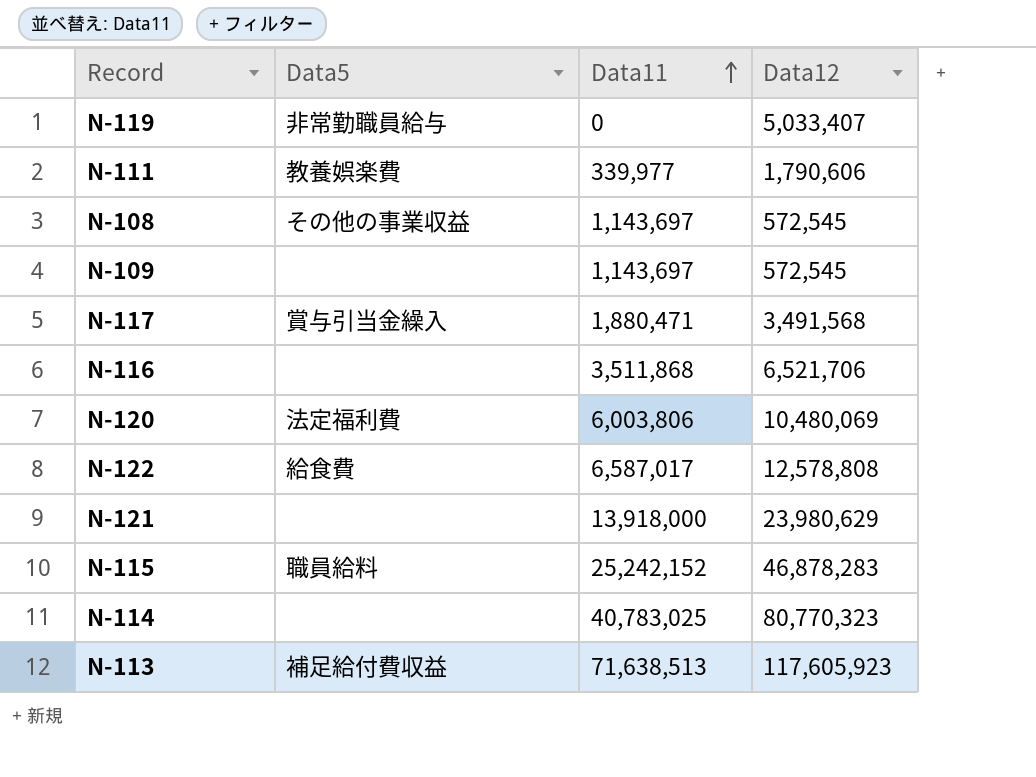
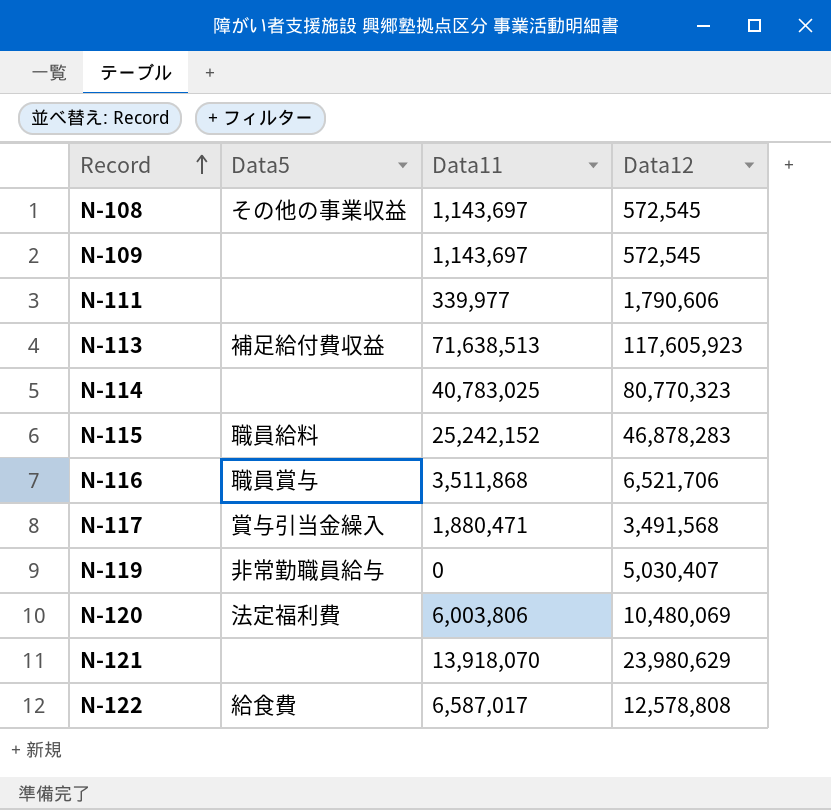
row order: Data11 ascending -> Record ascending
N-111 | Data5: 教養娯楽費 -> none
N-116 | Data5: none -> 職員賞与
N-119 | Data12: 5,033,407 -> 5,030,407
N-121 | Data11: 13,918,000 -> 13,918,070

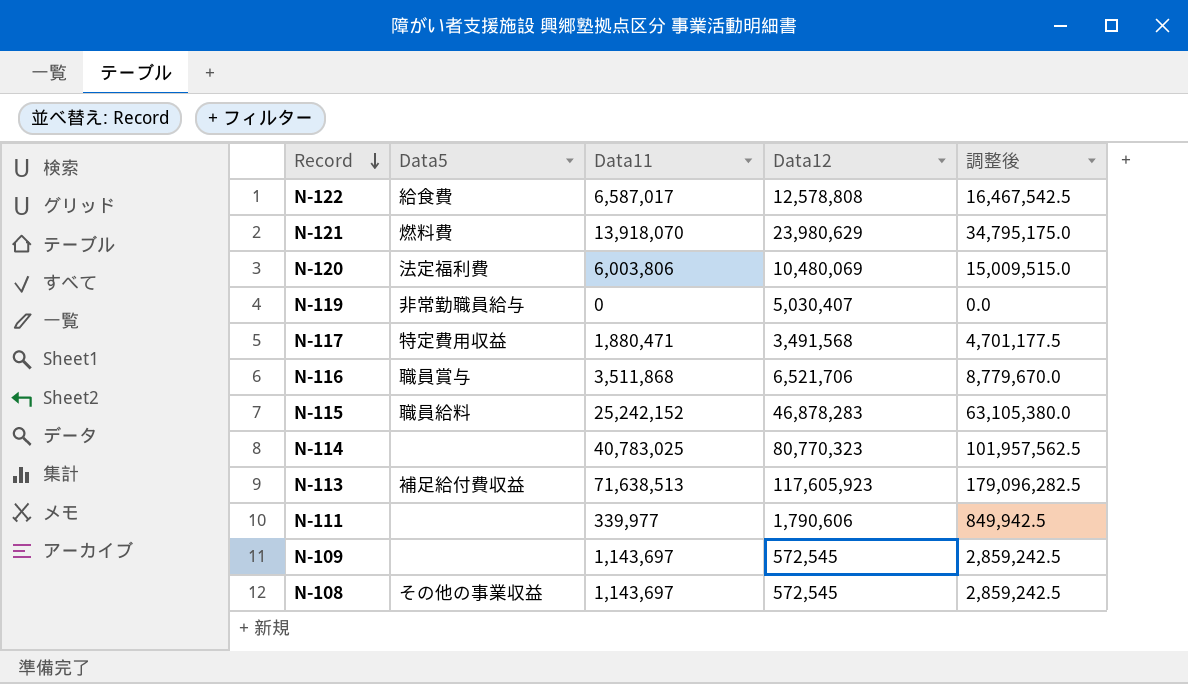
row order: Record ascending -> Record descending
column 調整後 | formula: none -> [Data11] * 2.5
N-121 | Data5: none -> 燃料費
N-117 | Data5: 賞与引当金繰入 -> 特定費用収益

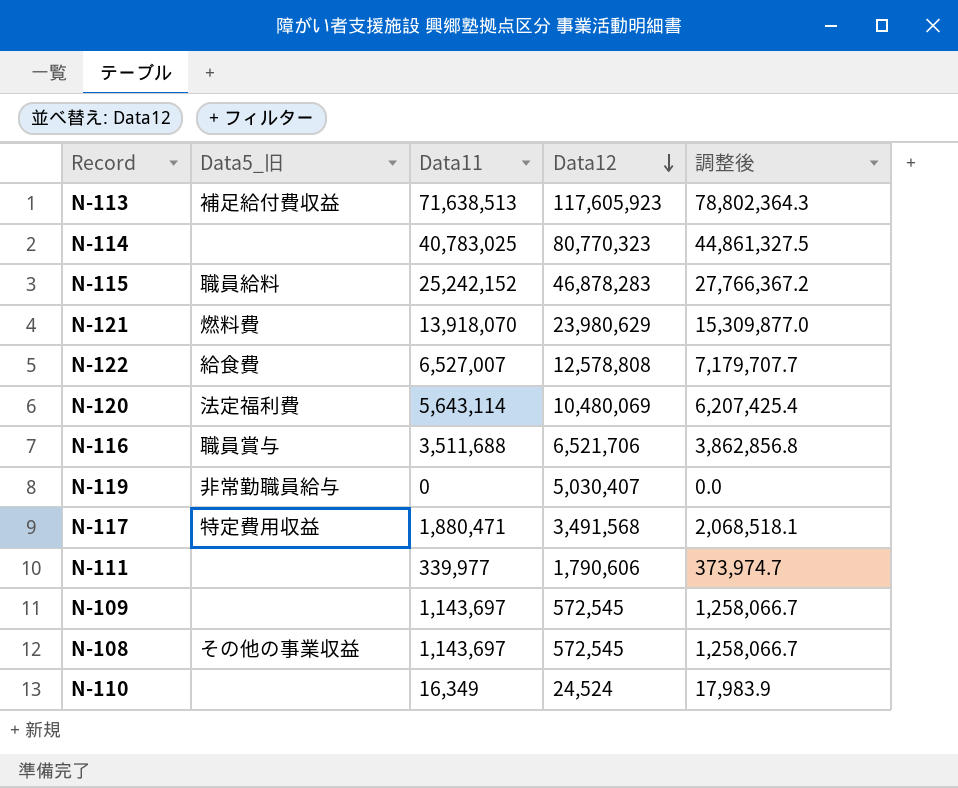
row order: Record descending -> Data12 descending
column name: Data5 -> Data5_旧
column 調整後 | formula: [Data11] * 2.5 -> [Data11] * 1.1
N-122 | Data11: 6,587,017 -> 6,527,007
N-120 | Data11: 6,003,806 -> 5,643,114
N-116 | Data11: 3,511,868 -> 3,511,688
row N-110: none -> none | 16,349 | 24,524 | 17,983.9

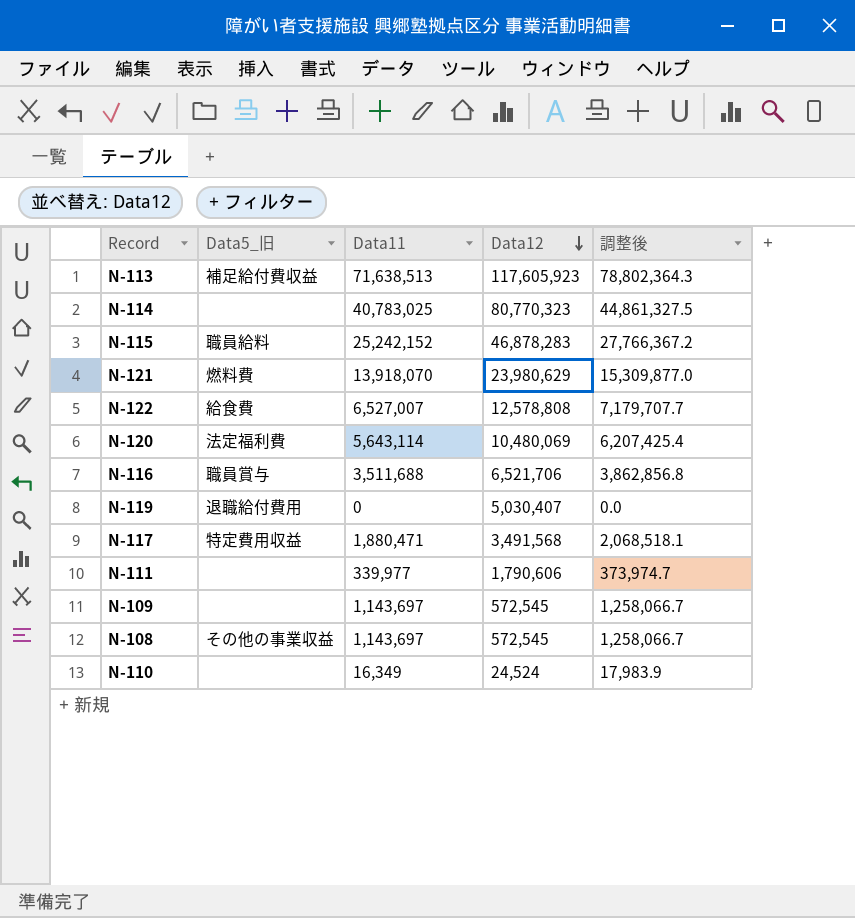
N-119 | Data5_旧: 非常勤職員給与 -> 退職給付費用

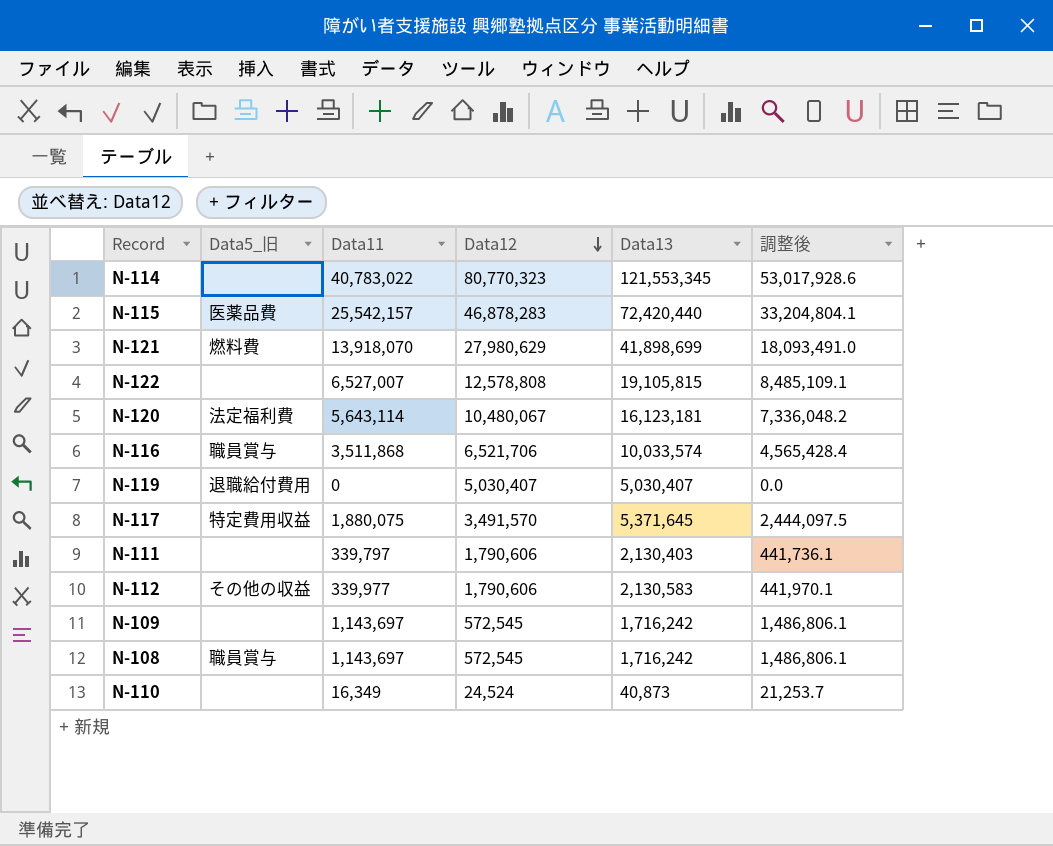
column Data13 | formula: none -> [Data11] + [Data12]
column 調整後 | formula: [Data11] * 1.1 -> [Data11] * 1.3
row N-113: 補足給付費収益 | 71,638,513 | 117,605,923 | 78,802,364.3 -> none
N-114 | Data11: 40,783,025 -> 40,783,022
N-115 | Data5_旧: 職員給料 -> 医薬品費
N-115 | Data11: 25,242,152 -> 25,542,157
N-121 | Data12: 23,980,629 -> 27,980,629
N-122 | Data5_旧: 給食費 -> none
N-120 | Data12: 10,480,069 -> 10,480,067
N-116 | Data11: 3,511,688 -> 3,511,868
N-117 | Data11: 1,880,471 -> 1,880,075
N-117 | Data12: 3,491,568 -> 3,491,570
N-111 | Data11: 339,977 -> 339,797
row N-112: none -> その他の収益 | 339,977 | 1,790,606 | 2,130,583 | 441,970.1
N-108 | Data5_旧: その他の事業収益 -> 職員賞与

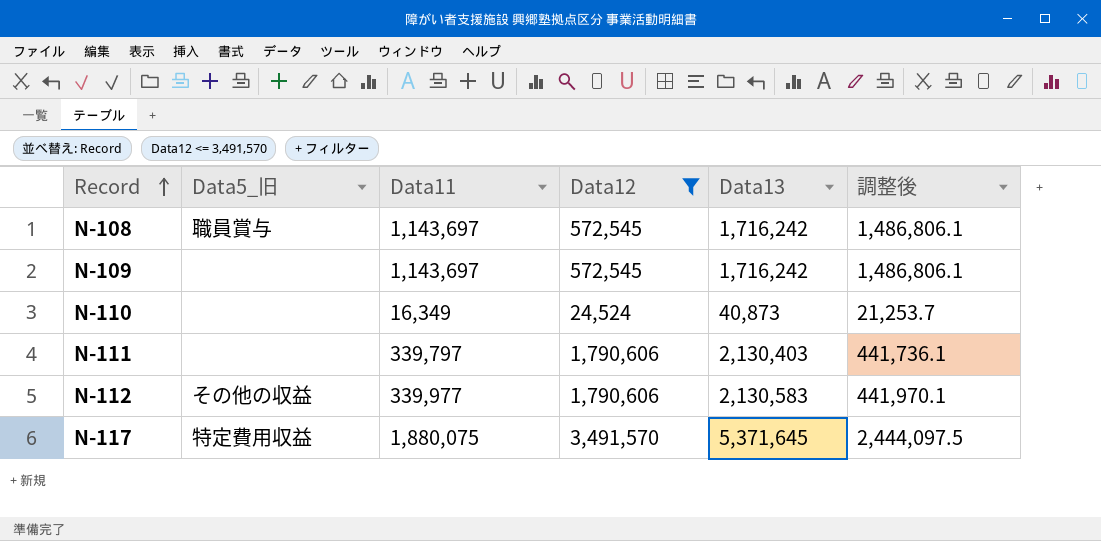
filter: none -> Data12 <= 3,491,570
row order: Data12 descending -> Record ascending

